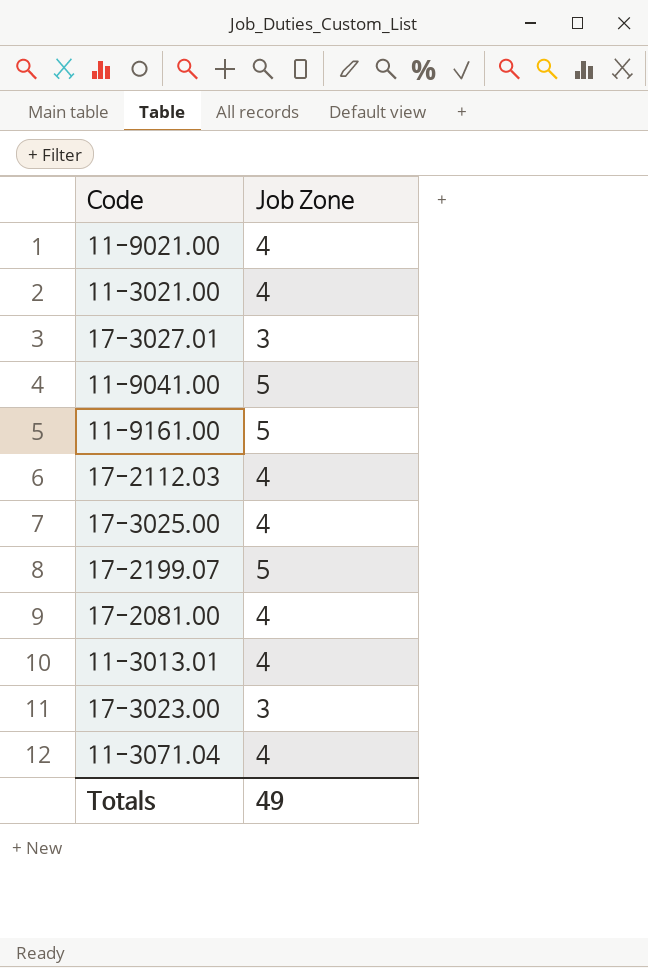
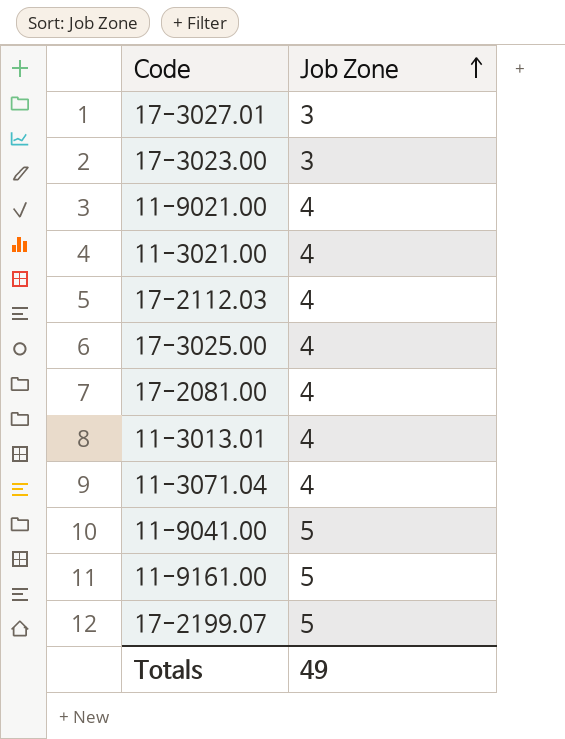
row order: none -> Job Zone ascending

